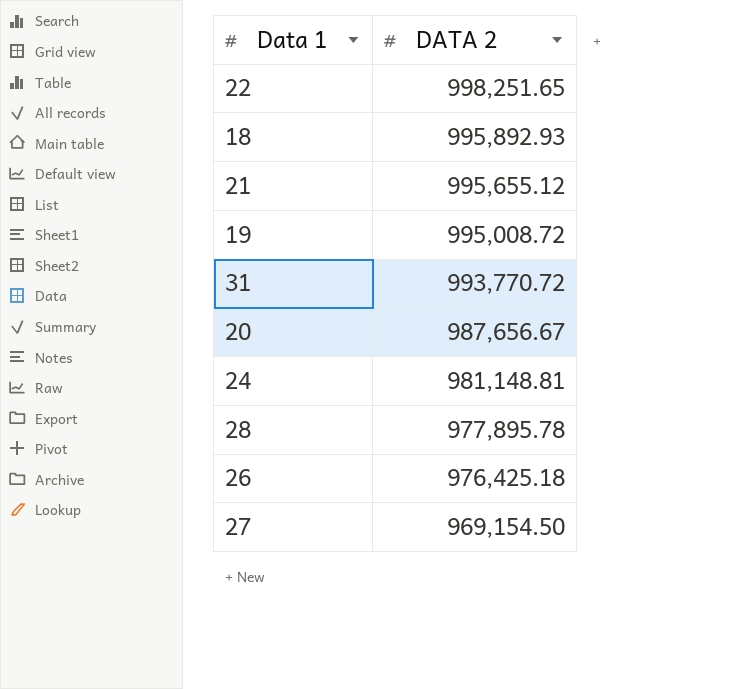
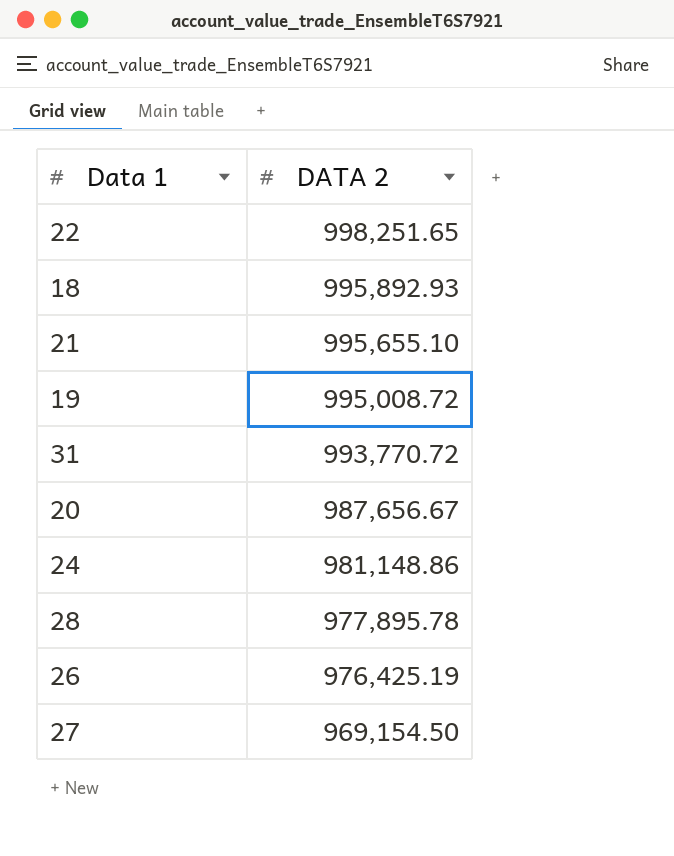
21 | DATA 2: 995,655.12 -> 995,655.10
24 | DATA 2: 981,148.81 -> 981,148.86
26 | DATA 2: 976,425.18 -> 976,425.19

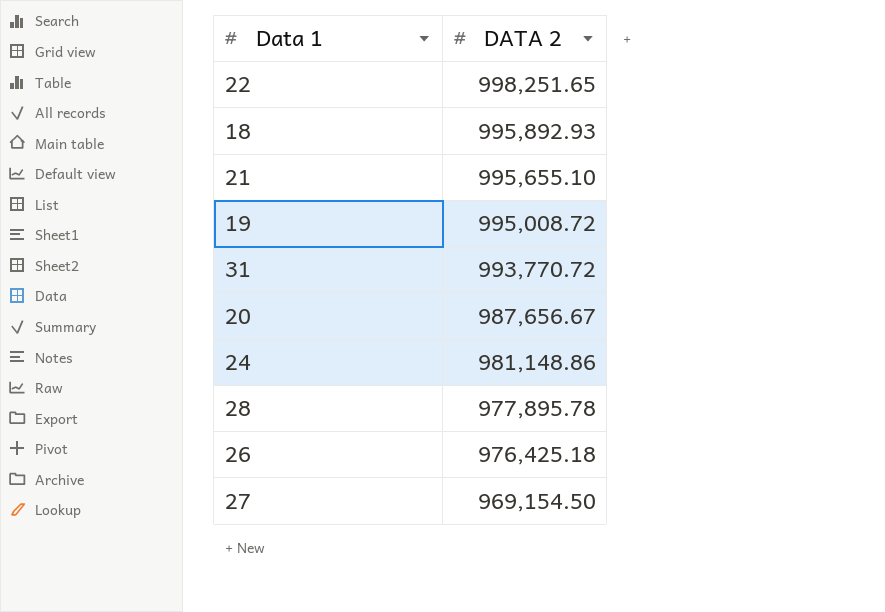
26 | DATA 2: 976,425.19 -> 976,425.18

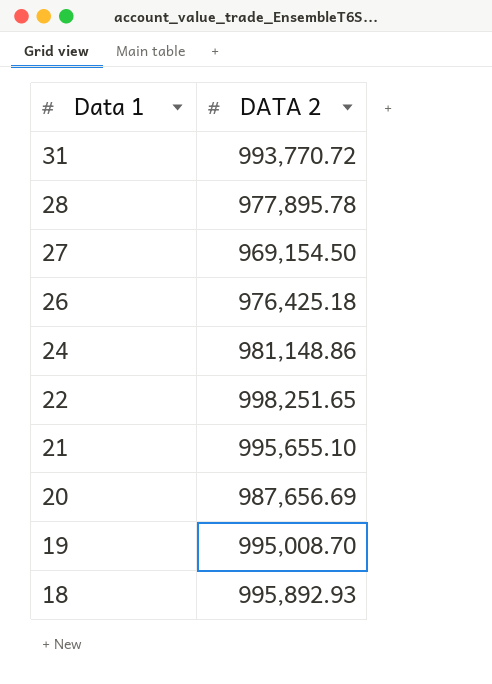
row order: DATA 2 descending -> Data 1 descending
20 | DATA 2: 987,656.67 -> 987,656.69
19 | DATA 2: 995,008.72 -> 995,008.70

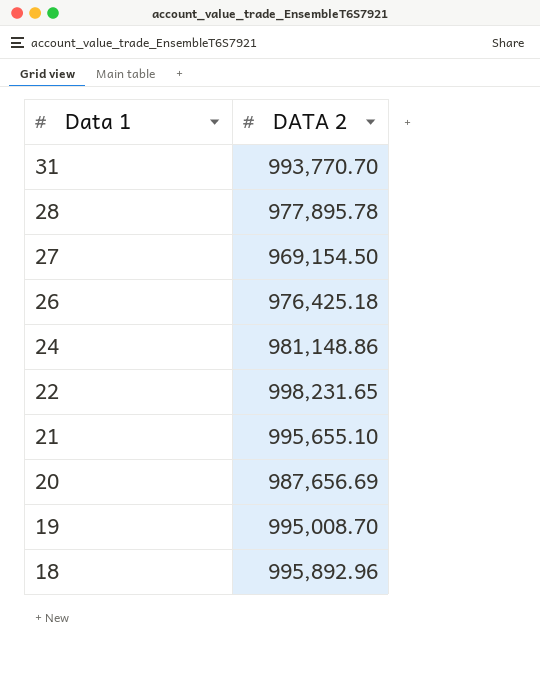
31 | DATA 2: 993,770.72 -> 993,770.70
22 | DATA 2: 998,251.65 -> 998,231.65
18 | DATA 2: 995,892.93 -> 995,892.96

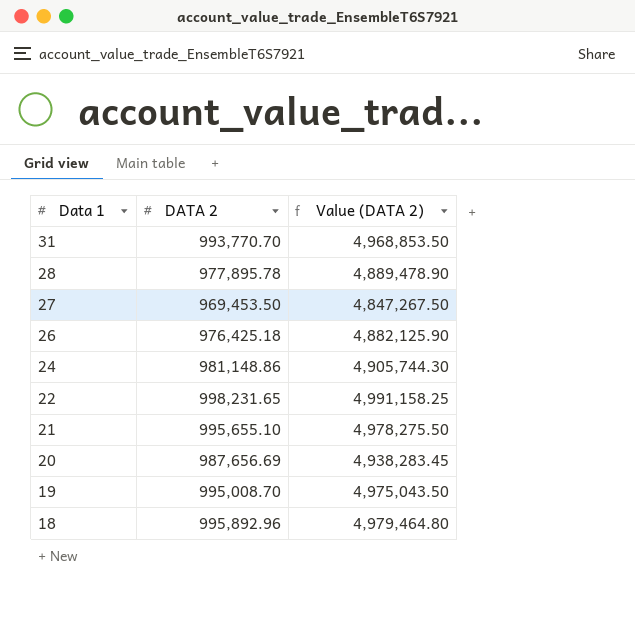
column Value (DATA 2) | formula: none -> [DATA 2] * 5
27 | DATA 2: 969,154.50 -> 969,453.50

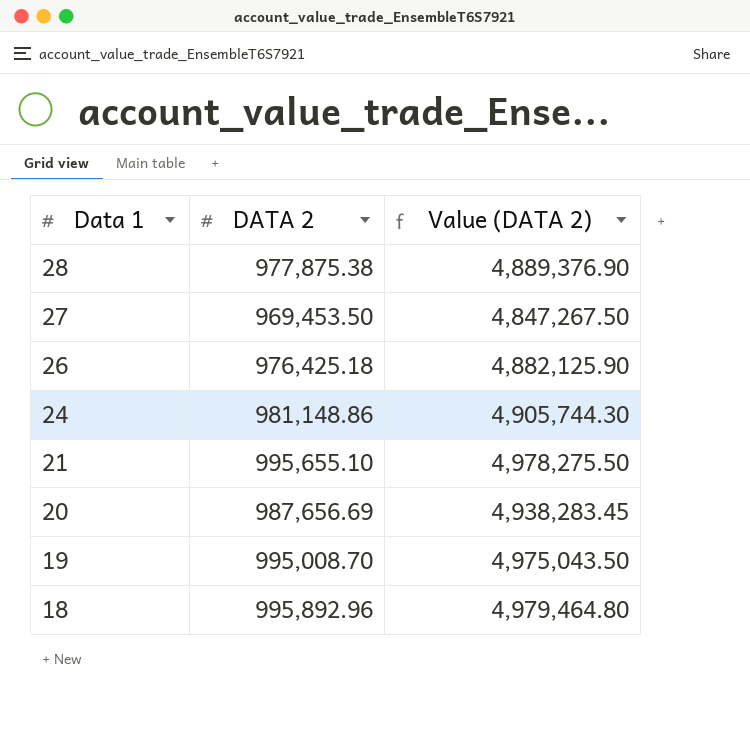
row 31: 993,770.70 | 4,968,853.50 -> none
row 22: 998,231.65 | 4,991,158.25 -> none
28 | DATA 2: 977,895.78 -> 977,875.38
28 | Value (DATA 2): 4,889,478.90 -> 4,889,376.90

